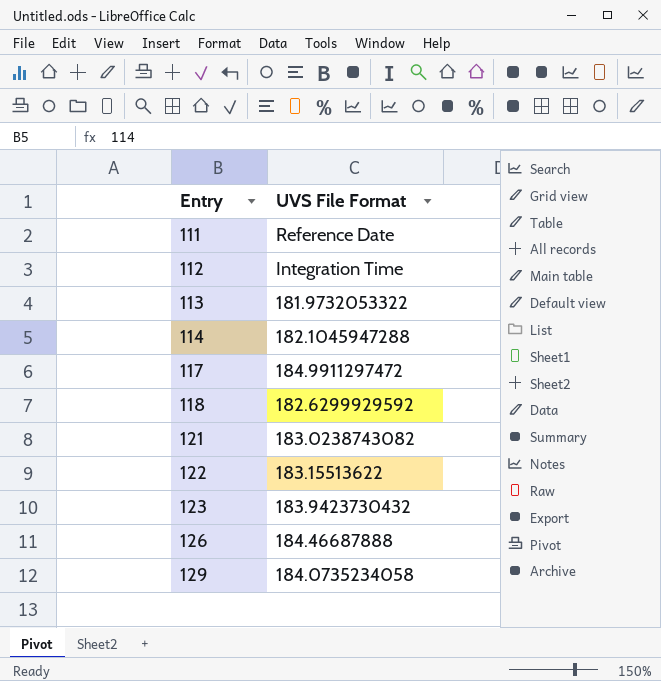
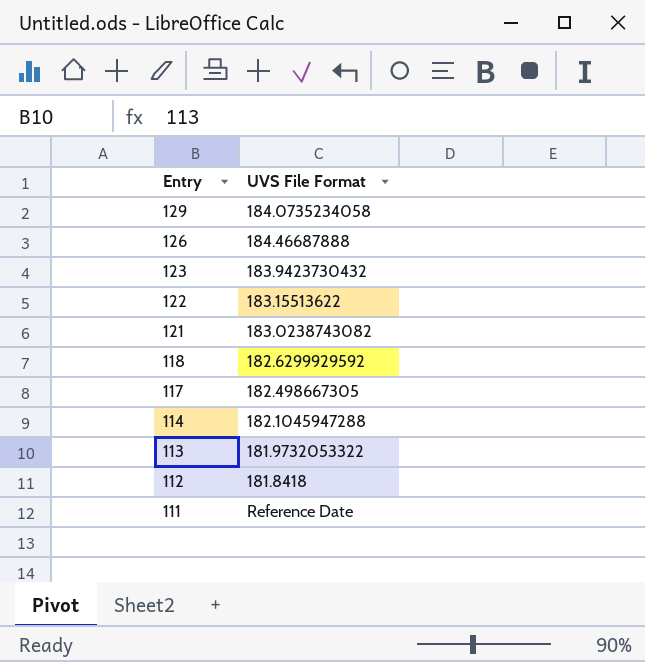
row order: Entry ascending -> Entry descending
117 | UVS File Format: 184.9911297472 -> 182.498667305
112 | UVS File Format: Integration Time -> 181.8418

